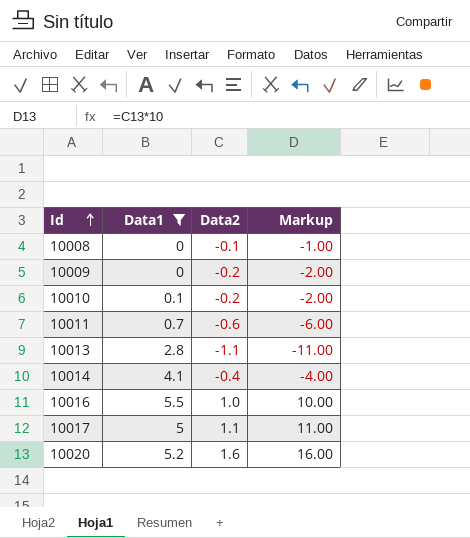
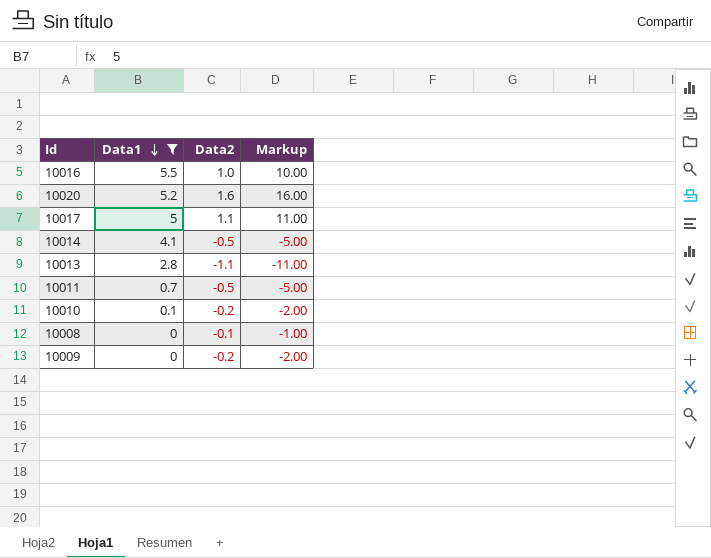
row order: Id ascending -> Data1 descending
10014 | Data2: -0.4 -> -0.5
10014 | Markup: -4.00 -> -5.00
10011 | Data2: -0.6 -> -0.5
10011 | Markup: -6.00 -> -5.00

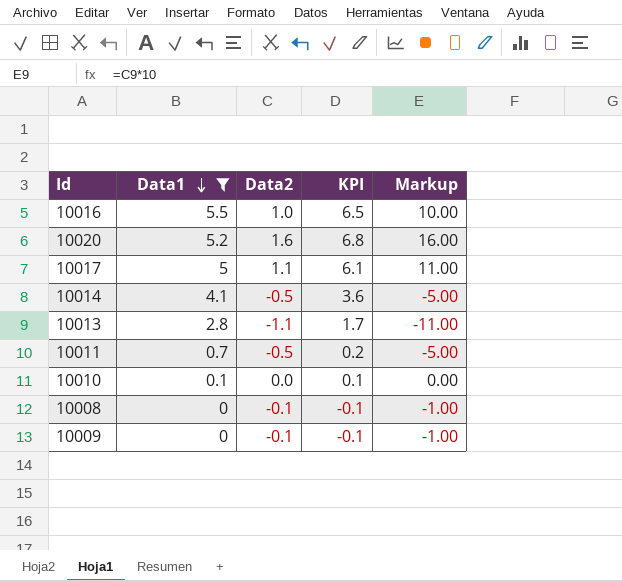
column KPI | formula: none -> [Data1] + [Data2]
10010 | Data2: -0.2 -> 0.0
10010 | Markup: -2.00 -> 0.00
10009 | Data2: -0.2 -> -0.1
10009 | Markup: -2.00 -> -1.00

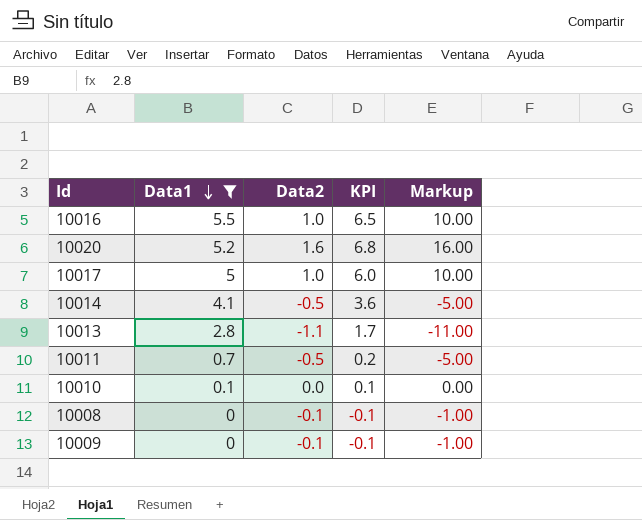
10017 | Data2: 1.1 -> 1.0
10017 | KPI: 6.1 -> 6.0
10017 | Markup: 11.00 -> 10.00

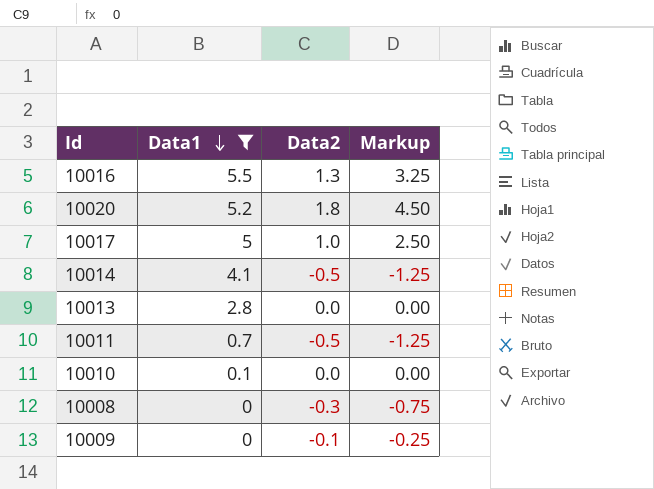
column KPI | formula: [Data1] + [Data2] -> none
column Markup | formula: [Data2] * 10 -> [Data2] * 2.5
10016 | Data2: 1.0 -> 1.3
10020 | Data2: 1.6 -> 1.8
10013 | Data2: -1.1 -> 0.0
10008 | Data2: -0.1 -> -0.3

